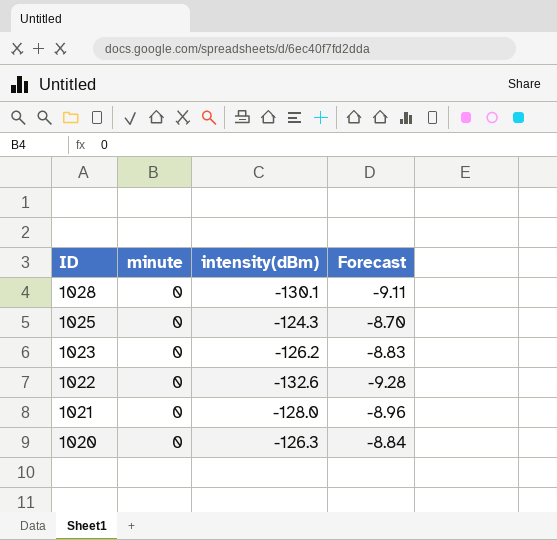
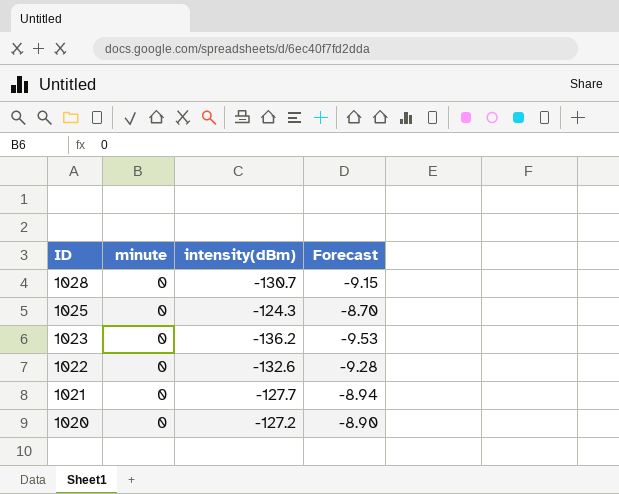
1028 | intensity(dBm): -130.1 -> -130.7
1028 | Forecast: -9.11 -> -9.15
1023 | intensity(dBm): -126.2 -> -136.2
1023 | Forecast: -8.83 -> -9.53
1021 | intensity(dBm): -128.0 -> -127.7
1021 | Forecast: -8.96 -> -8.94
1020 | intensity(dBm): -126.3 -> -127.2
1020 | Forecast: -8.84 -> -8.90

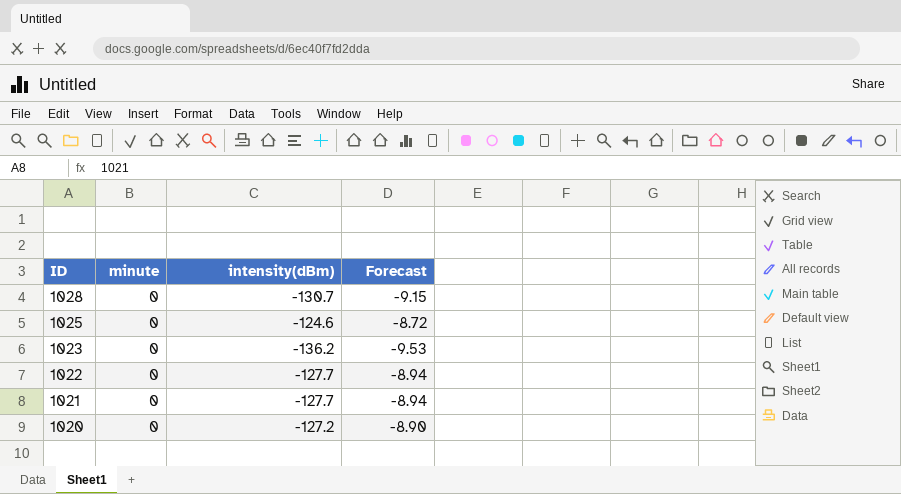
1025 | intensity(dBm): -124.3 -> -124.6
1025 | Forecast: -8.70 -> -8.72
1022 | intensity(dBm): -132.6 -> -127.7
1022 | Forecast: -9.28 -> -8.94

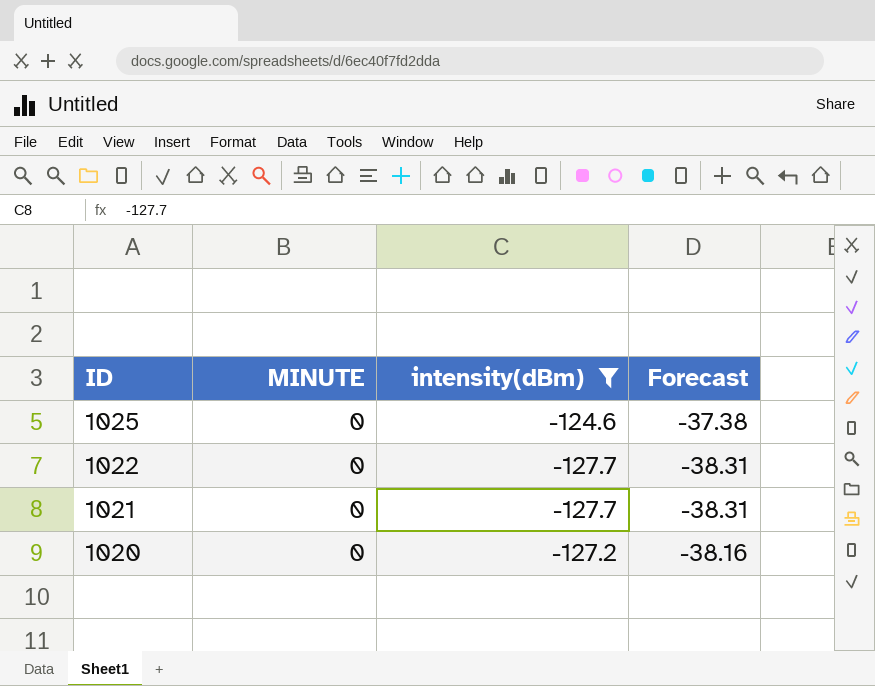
filter: none -> intensity(dBm) >= -127.7
column name: minute -> MINUTE
column Forecast | formula: [intensity(dBm)] * 0.07 -> [intensity(dBm)] * 0.3

